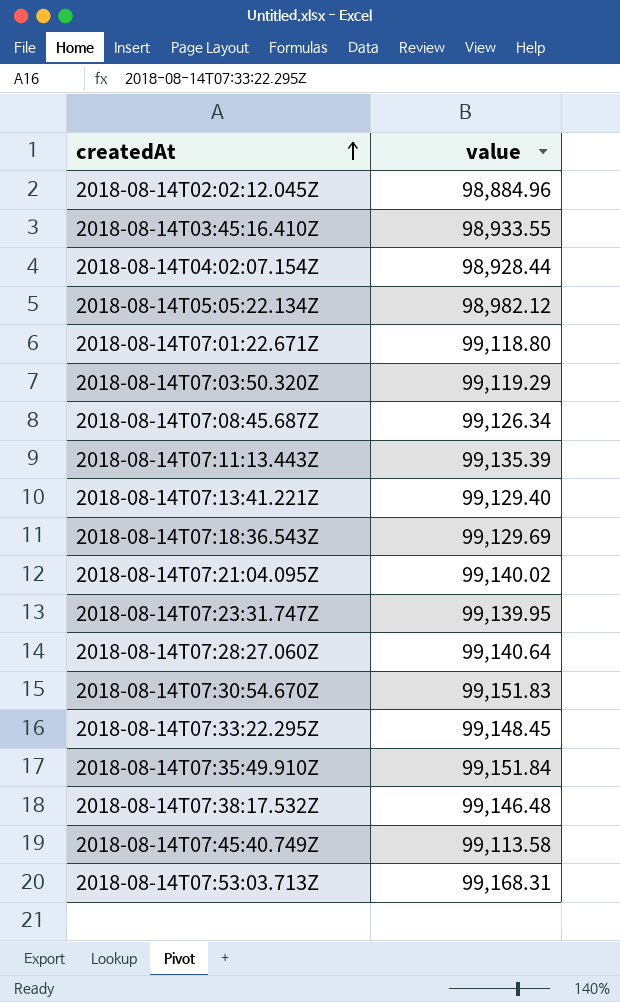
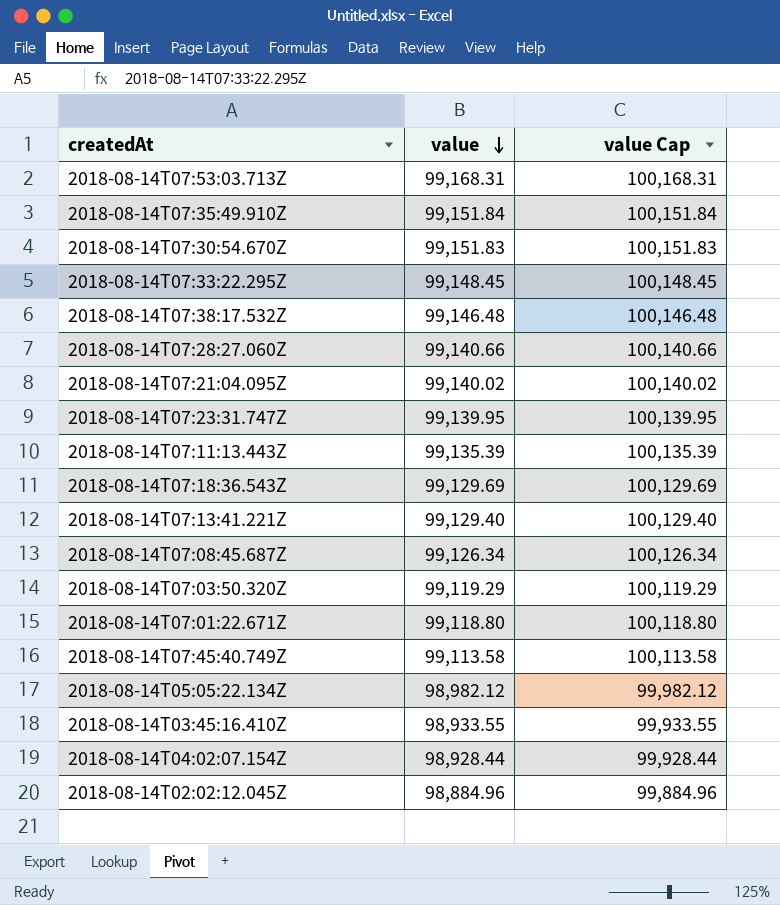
row order: createdAt ascending -> value descending
column value Cap | formula: none -> [value] + 1000
2018-08-14T07:28:27.060Z | value: 99,140.64 -> 99,140.66

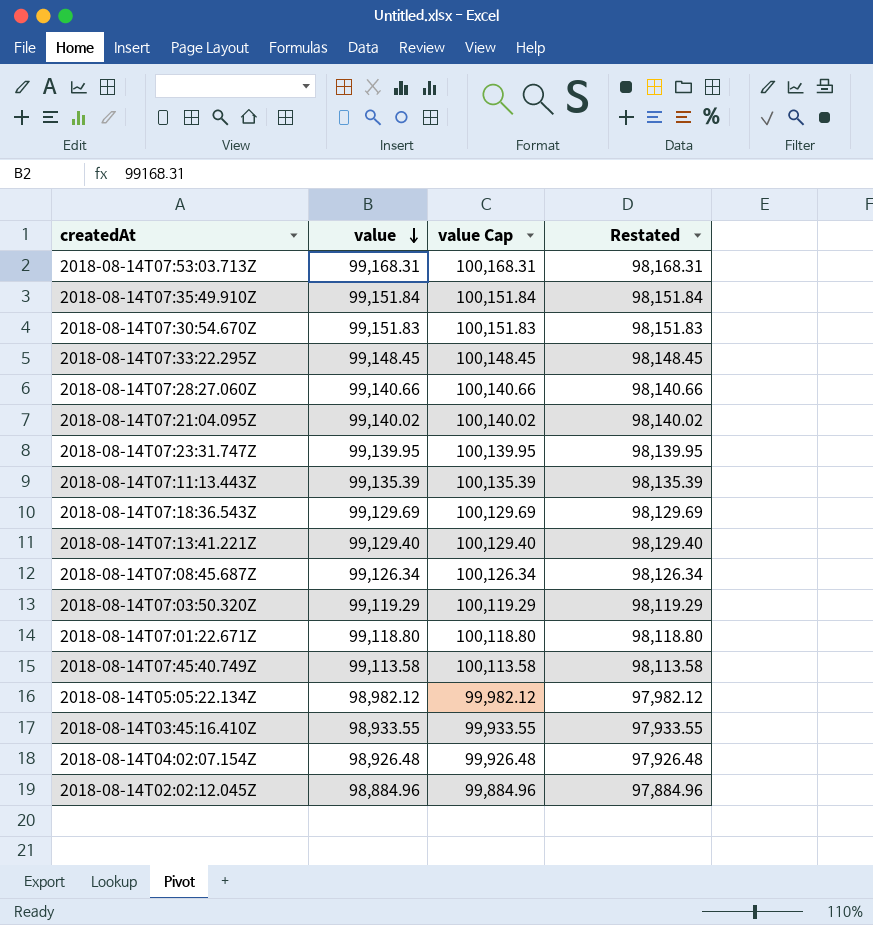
column Restated | formula: none -> [value] - 1000
row 2018-08-14T07:38:17.532Z: 99,146.48 | 100,146.48 -> none
2018-08-14T04:02:07.154Z | value: 98,928.44 -> 98,926.48
2018-08-14T04:02:07.154Z | value Cap: 99,928.44 -> 99,926.48

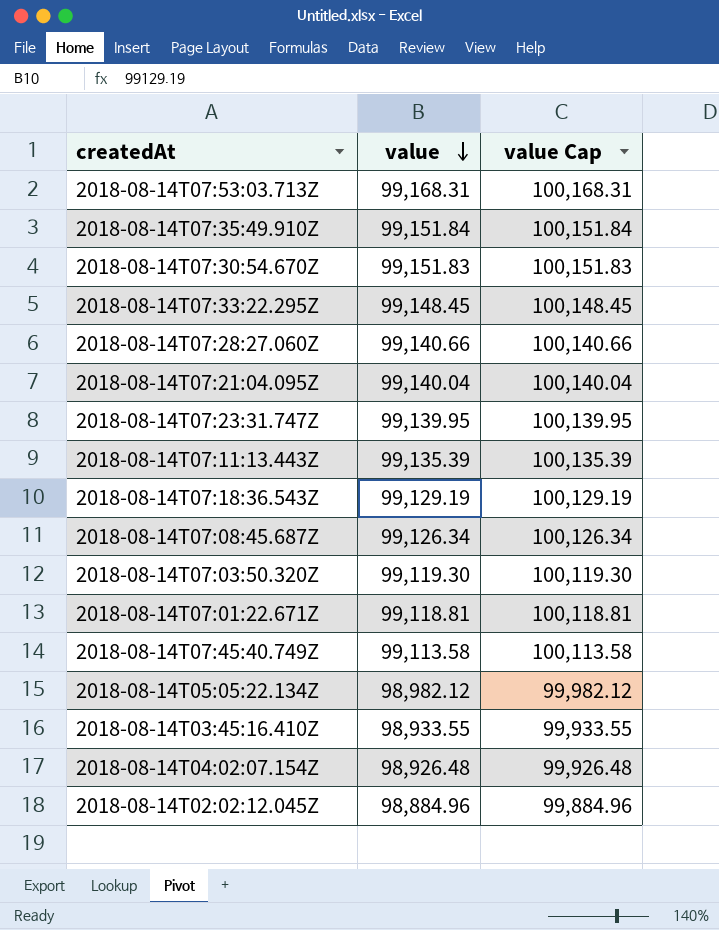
column Restated | formula: [value] - 1000 -> none
row 2018-08-14T07:13:41.221Z: 99,129.40 | 100,129.40 | 98,129.40 -> none
2018-08-14T07:21:04.095Z | value: 99,140.02 -> 99,140.04
2018-08-14T07:21:04.095Z | value Cap: 100,140.02 -> 100,140.04
2018-08-14T07:18:36.543Z | value: 99,129.69 -> 99,129.19
2018-08-14T07:18:36.543Z | value Cap: 100,129.69 -> 100,129.19
2018-08-14T07:03:50.320Z | value: 99,119.29 -> 99,119.30
2018-08-14T07:03:50.320Z | value Cap: 100,119.29 -> 100,119.30
2018-08-14T07:01:22.671Z | value: 99,118.80 -> 99,118.81
2018-08-14T07:01:22.671Z | value Cap: 100,118.80 -> 100,118.81

